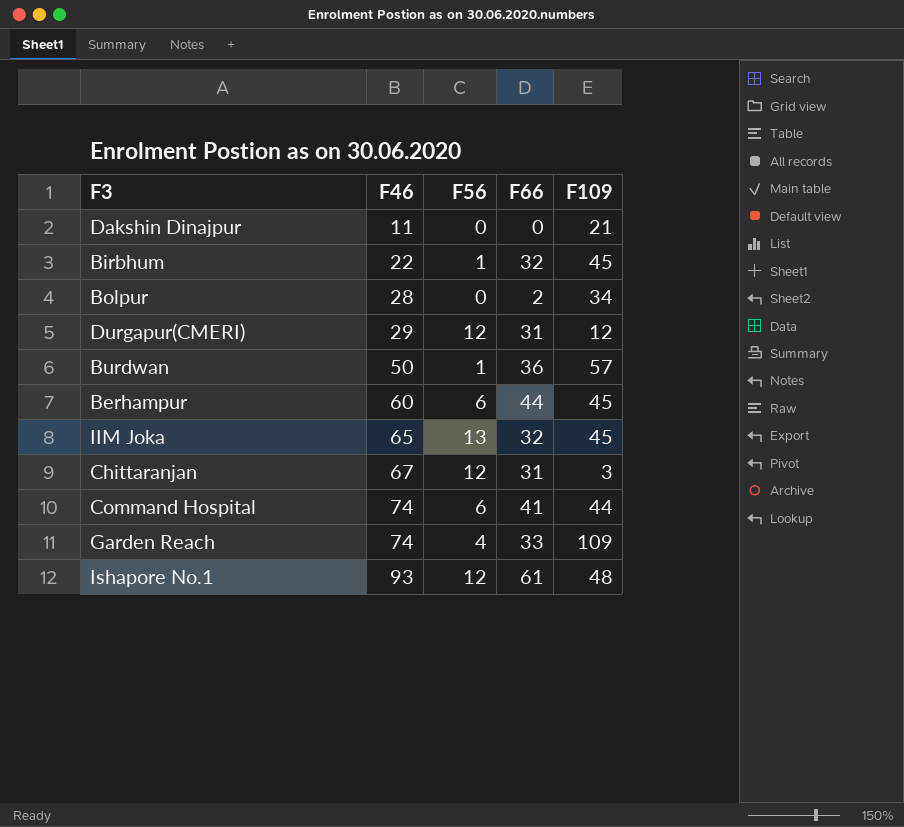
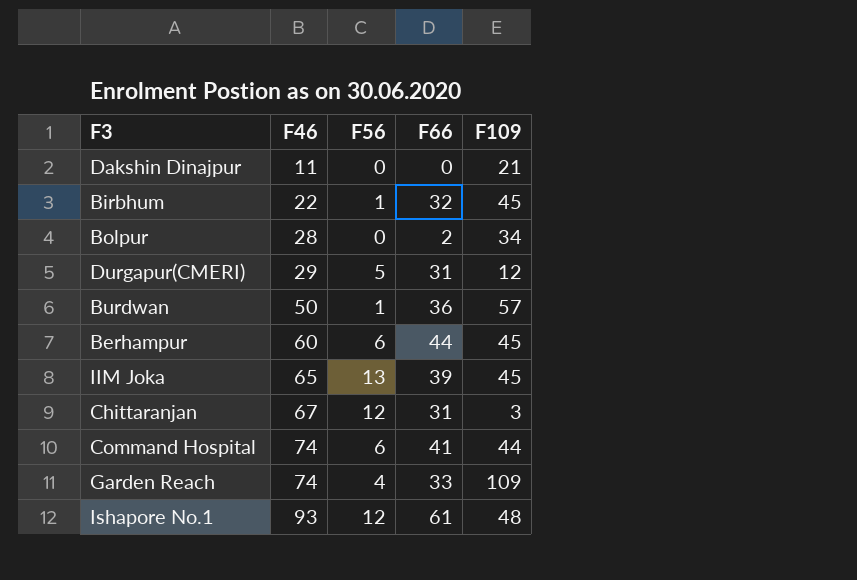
Durgapur(CMERI) | F56: 12 -> 5
IIM Joka | F66: 32 -> 39

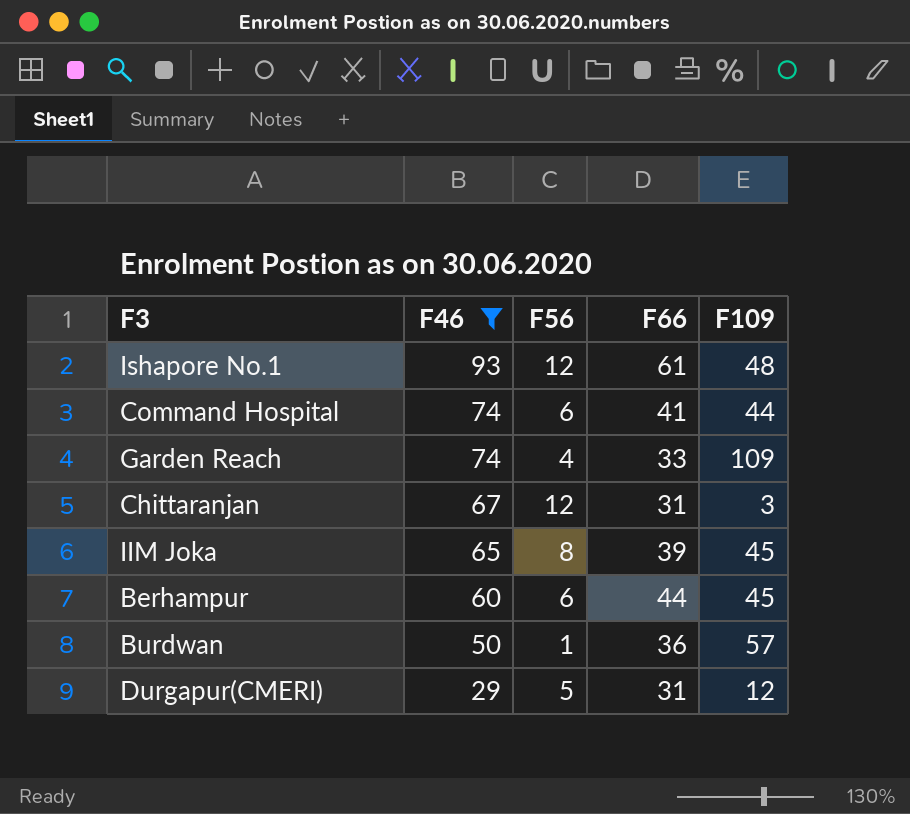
filter: none -> F46 >= 29
row order: F46 ascending -> F46 descending
IIM Joka | F56: 13 -> 8

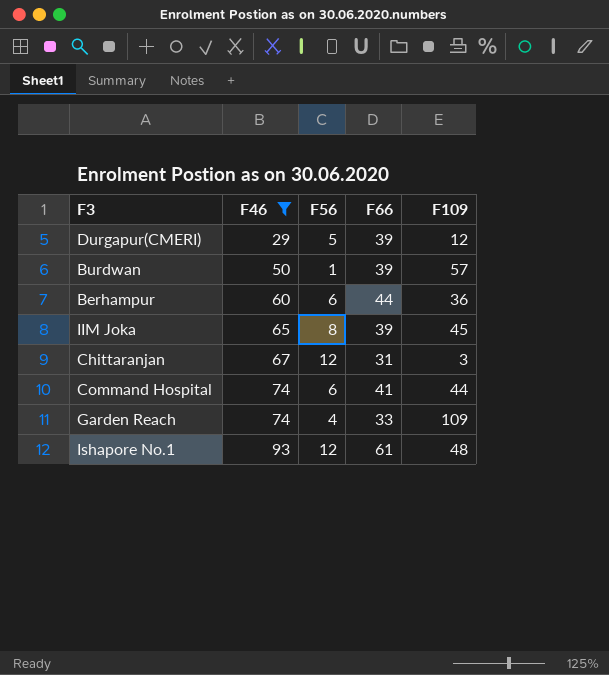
row order: F46 descending -> F46 ascending
Durgapur(CMERI) | F66: 31 -> 39
Burdwan | F66: 36 -> 39
Berhampur | F109: 45 -> 36

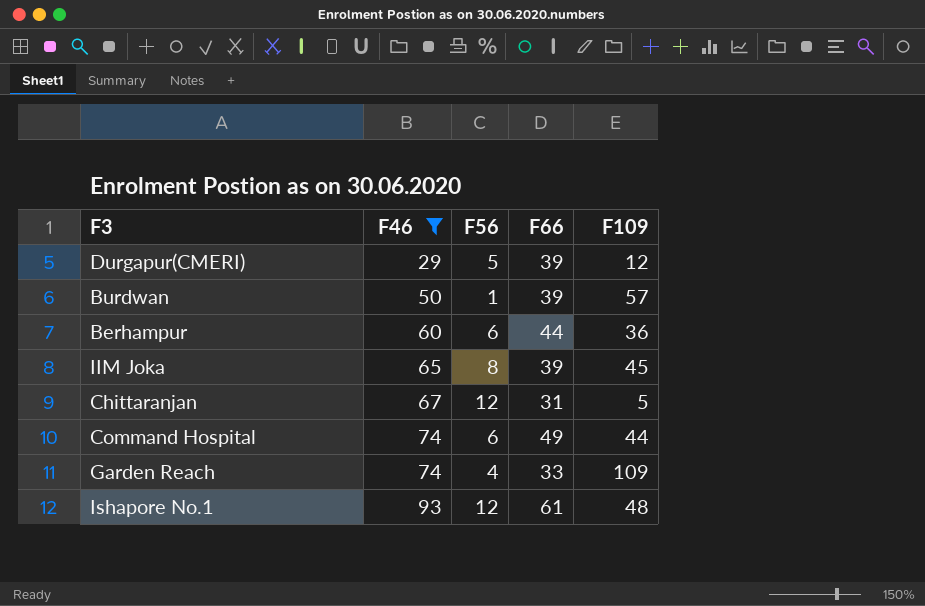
Chittaranjan | F109: 3 -> 5
Command Hospital | F66: 41 -> 49

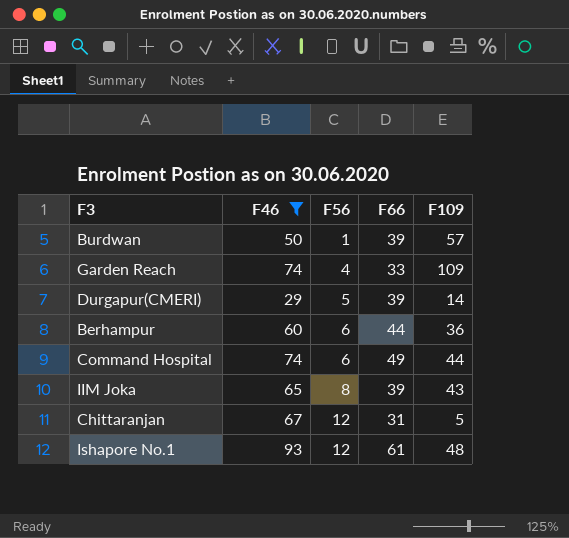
row order: F46 ascending -> F56 ascending
Durgapur(CMERI) | F109: 12 -> 14
IIM Joka | F109: 45 -> 43

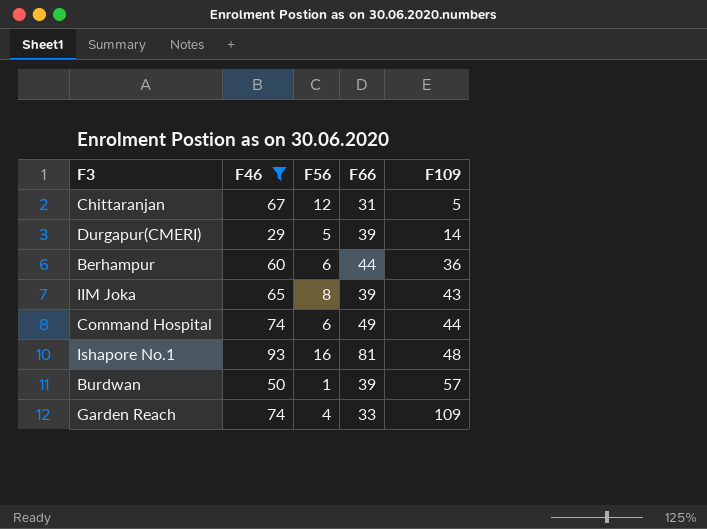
row order: F56 ascending -> F109 ascending
Ishapore No.1 | F56: 12 -> 16
Ishapore No.1 | F66: 61 -> 81

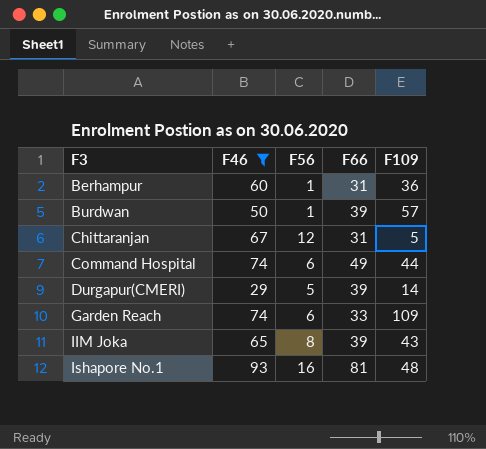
row order: F109 ascending -> F3 ascending
Berhampur | F56: 6 -> 1
Berhampur | F66: 44 -> 31
Garden Reach | F56: 4 -> 6

